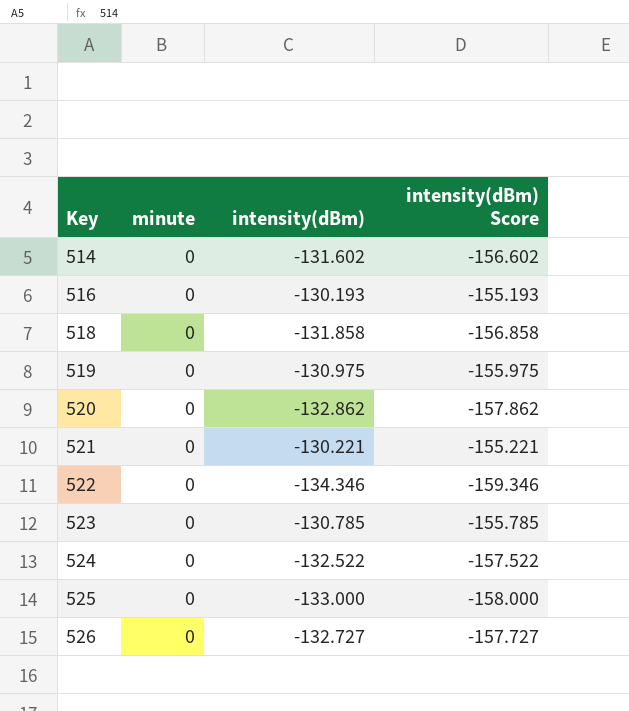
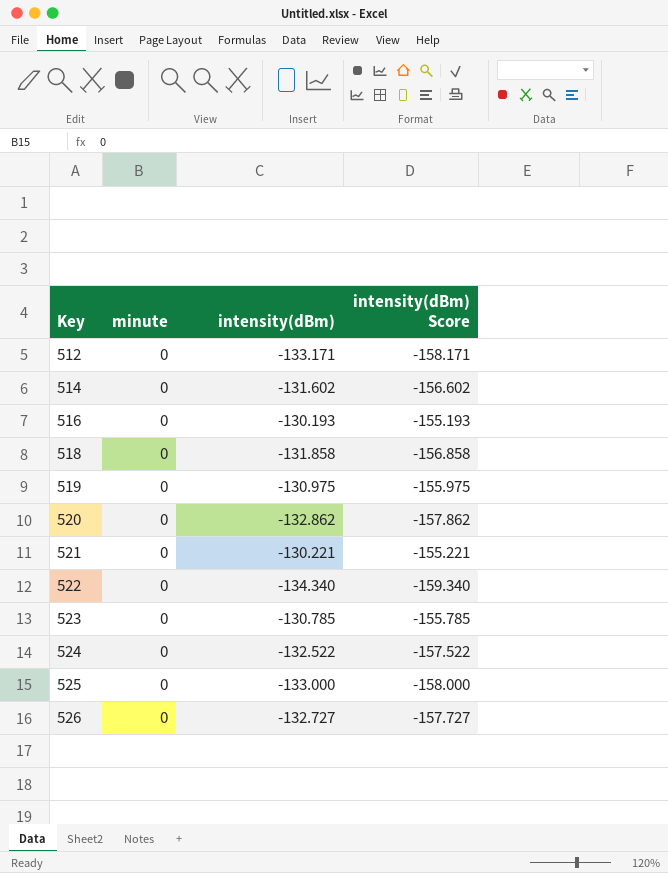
row 512: none -> 0 | -133.171 | -158.171
522 | intensity(dBm): -134.346 -> -134.340
522 | intensity(dBm) Score: -159.346 -> -159.340

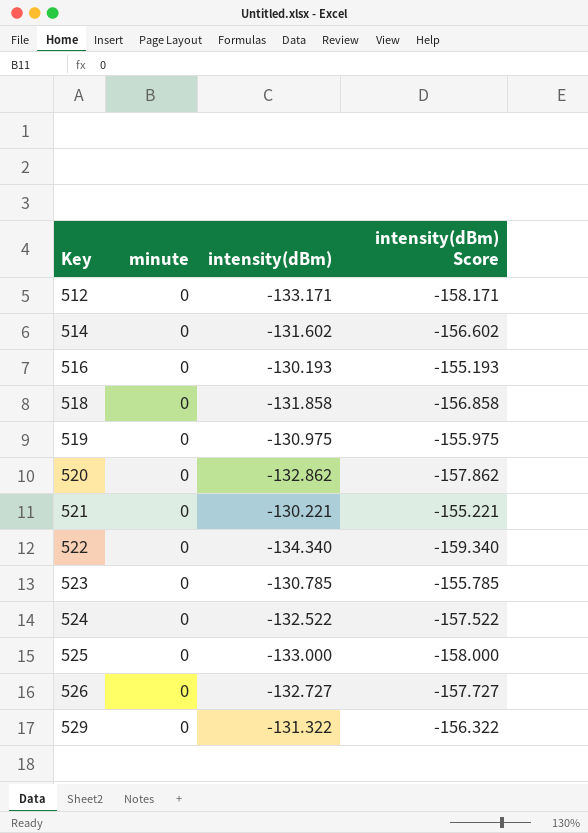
row 529: none -> 0 | -131.322 | -156.322

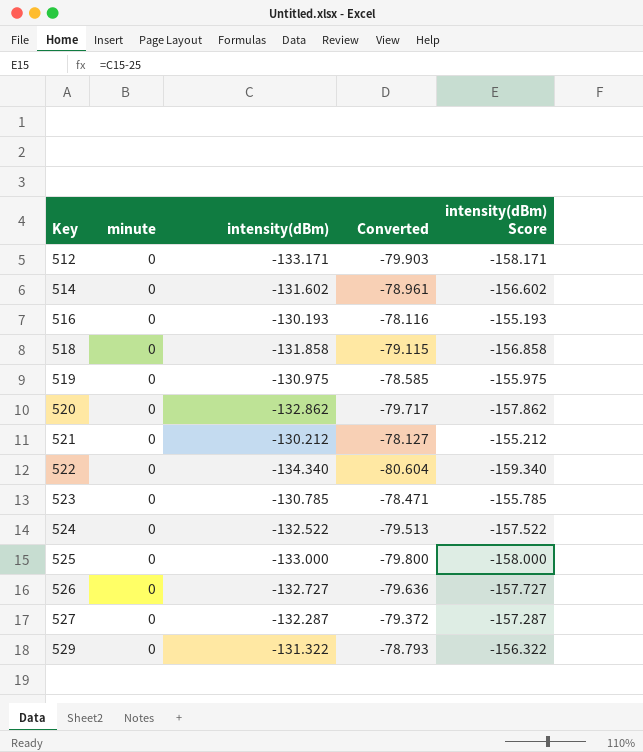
column Converted | formula: none -> [intensity(dBm)] * 0.6
521 | intensity(dBm): -130.221 -> -130.212
521 | intensity(dBm) Score: -155.221 -> -155.212
row 527: none -> 0 | -132.287 | -79.372 | -157.287

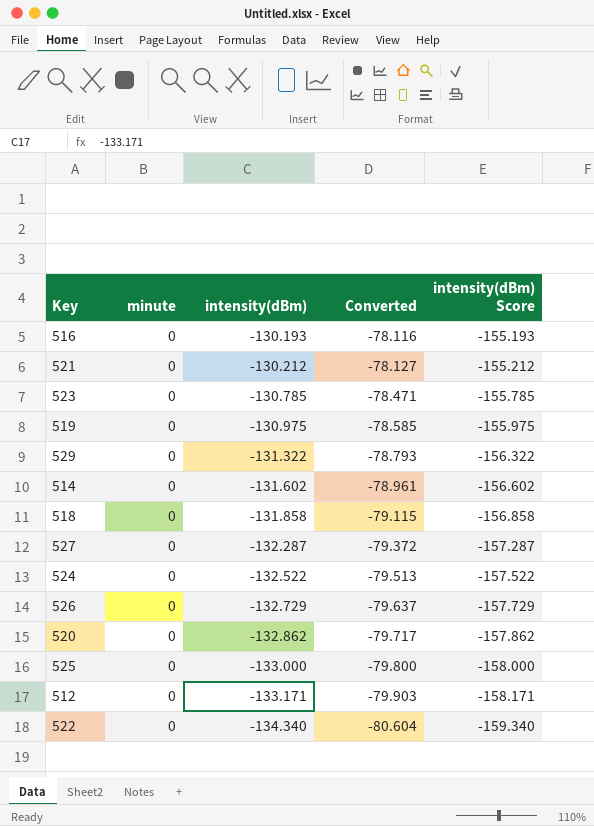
row order: Key ascending -> intensity(dBm) descending
526 | intensity(dBm): -132.727 -> -132.729
526 | Converted: -79.636 -> -79.637
526 | intensity(dBm) Score: -157.727 -> -157.729

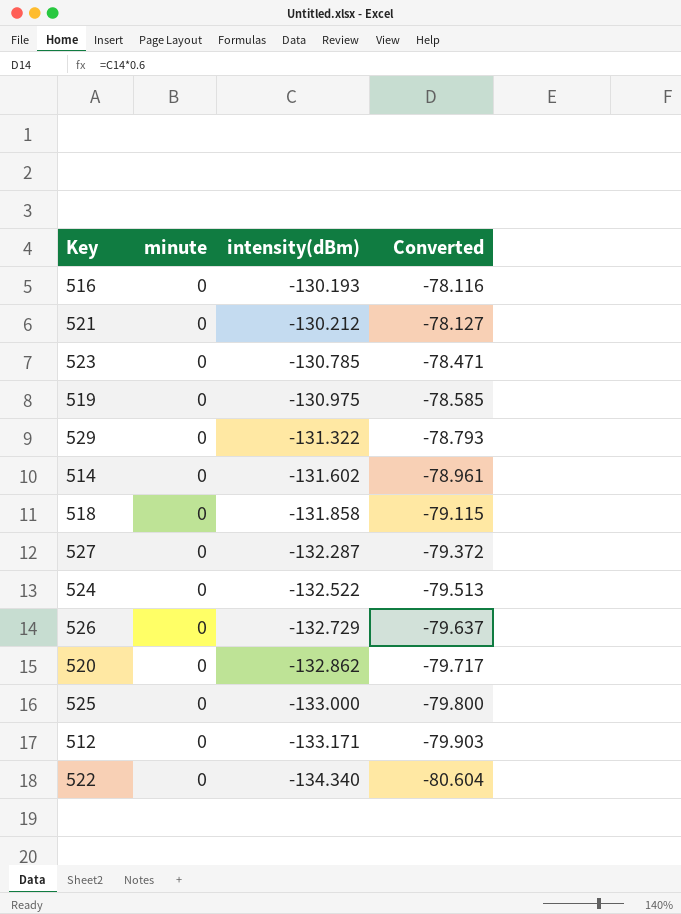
column intensity(dBm) Score | formula: [intensity(dBm)] - 25 -> none

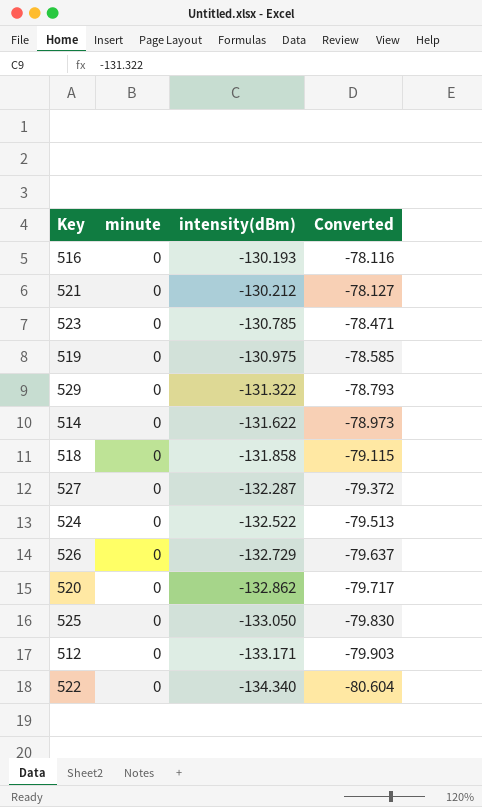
514 | intensity(dBm): -131.602 -> -131.622
514 | Converted: -78.961 -> -78.973
525 | intensity(dBm): -133.000 -> -133.050
525 | Converted: -79.800 -> -79.830

